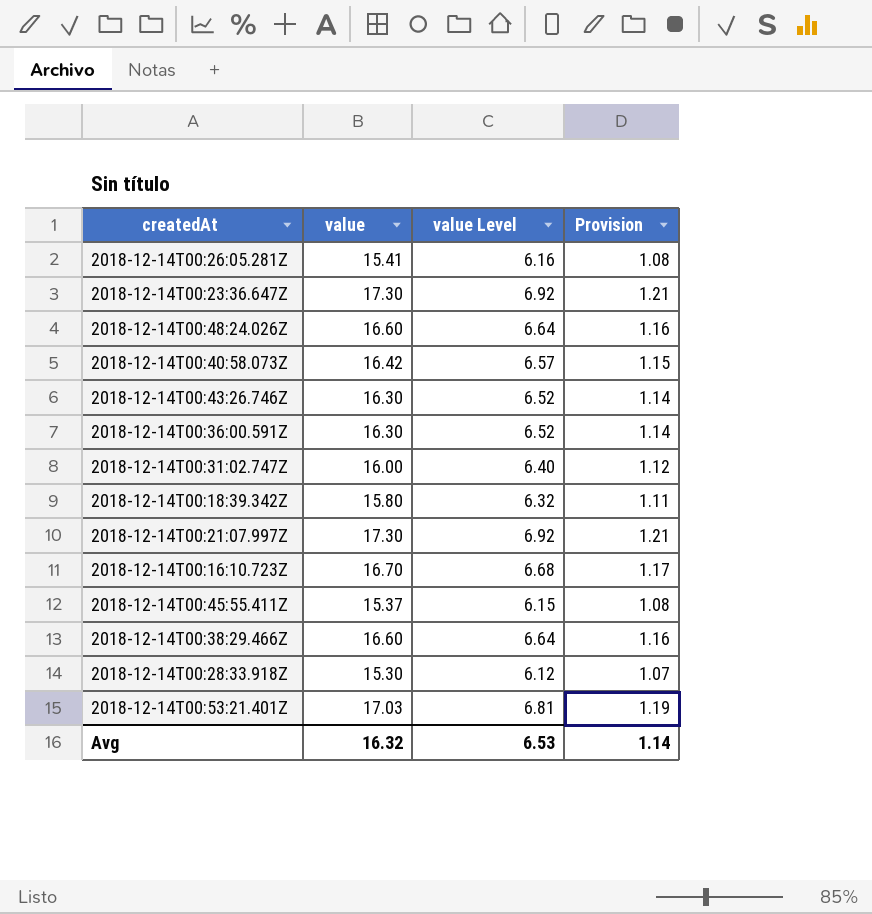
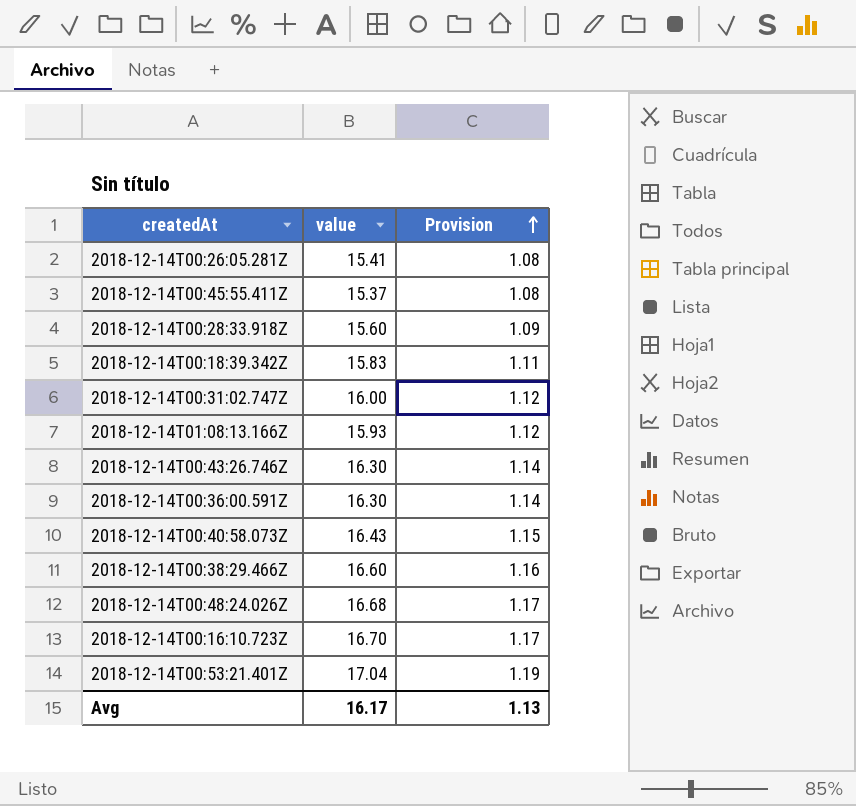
row order: none -> Provision ascending
column value Level | formula: [value] * 0.4 -> none
row 2018-12-14T00:23:36.647Z: 17.30 | 6.92 | 1.21 -> none
row 2018-12-14T00:21:07.997Z: 17.30 | 6.92 | 1.21 -> none
2018-12-14T00:28:33.918Z | value: 15.30 -> 15.60
2018-12-14T00:28:33.918Z | Provision: 1.07 -> 1.09
2018-12-14T00:18:39.342Z | value: 15.80 -> 15.83
row 2018-12-14T01:08:13.166Z: none -> 15.93 | 1.12
2018-12-14T00:40:58.073Z | value: 16.42 -> 16.43
2018-12-14T00:48:24.026Z | value: 16.60 -> 16.68
2018-12-14T00:48:24.026Z | Provision: 1.16 -> 1.17
2018-12-14T00:53:21.401Z | value: 17.03 -> 17.04
Avg | value: 16.32 -> 16.17
Avg | Provision: 1.14 -> 1.13

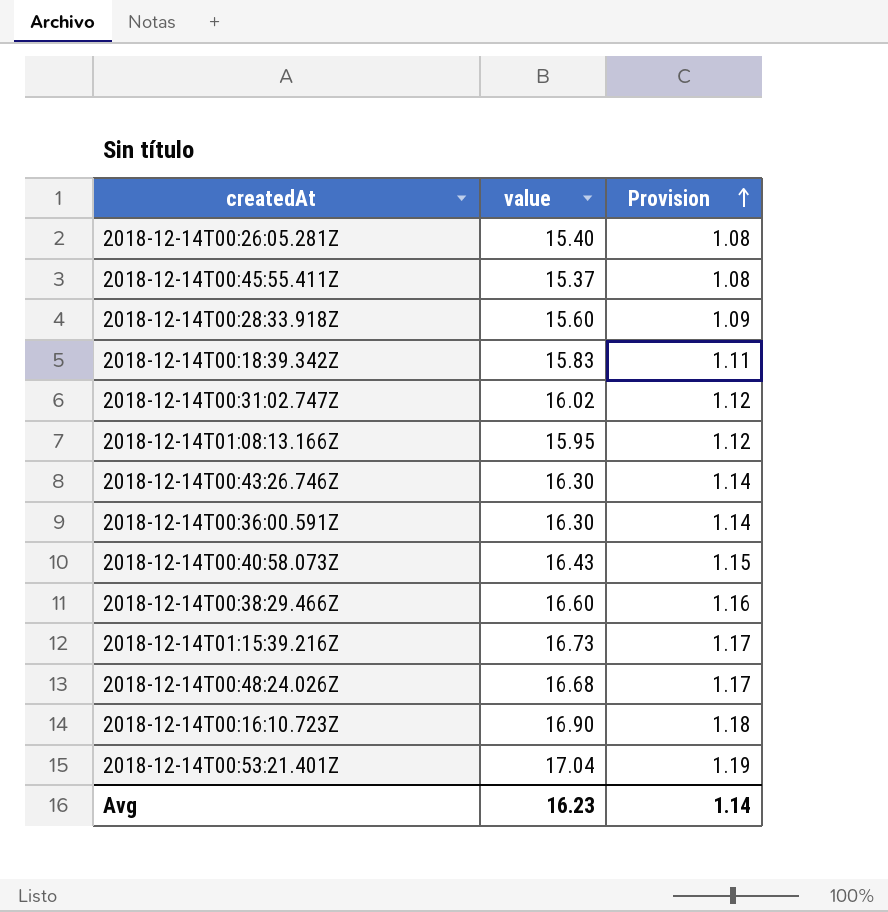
2018-12-14T00:26:05.281Z | value: 15.41 -> 15.40
2018-12-14T00:31:02.747Z | value: 16.00 -> 16.02
2018-12-14T01:08:13.166Z | value: 15.93 -> 15.95
row 2018-12-14T01:15:39.216Z: none -> 16.73 | 1.17
2018-12-14T00:16:10.723Z | value: 16.70 -> 16.90
2018-12-14T00:16:10.723Z | Provision: 1.17 -> 1.18
Avg | value: 16.17 -> 16.23
Avg | Provision: 1.13 -> 1.14

